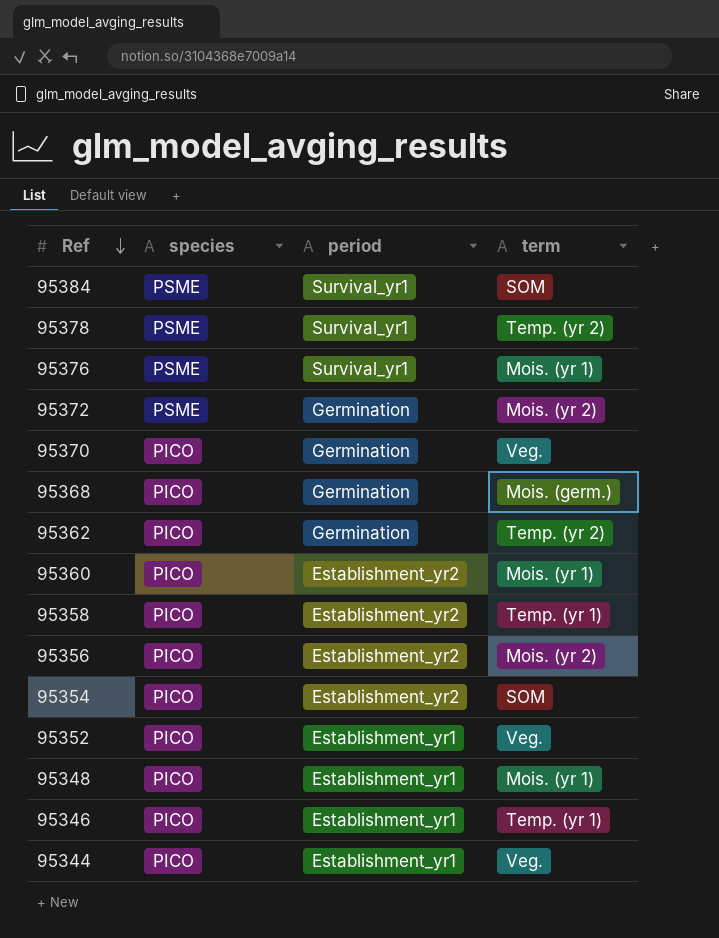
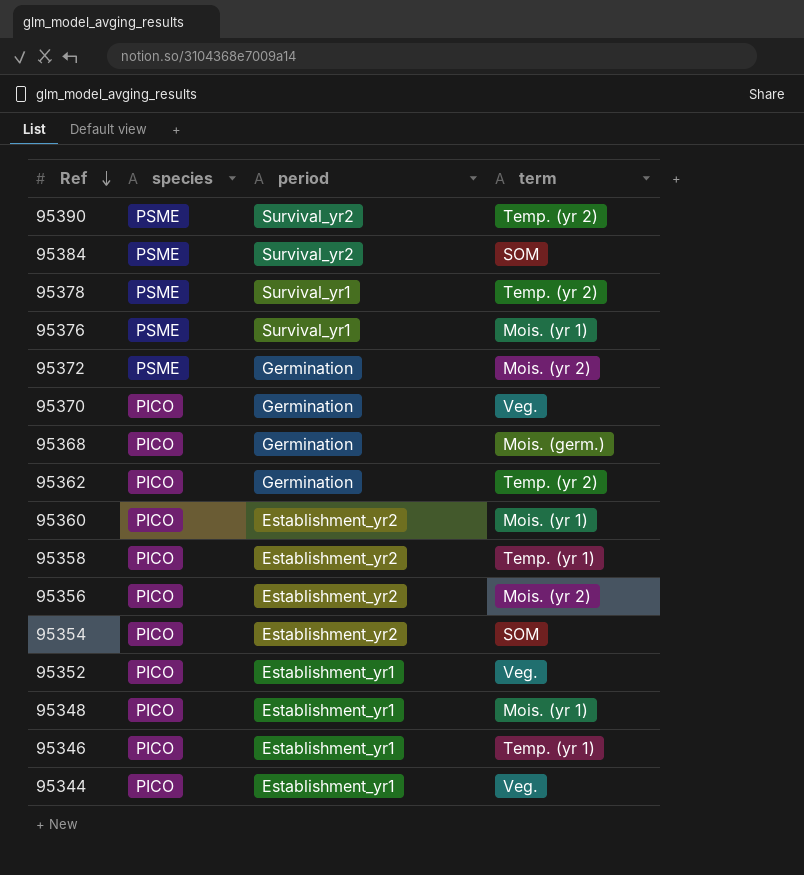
row 95390: none -> PSME | Survival_yr2 | Temp. (yr 2)
95384 | period: Survival_yr1 -> Survival_yr2

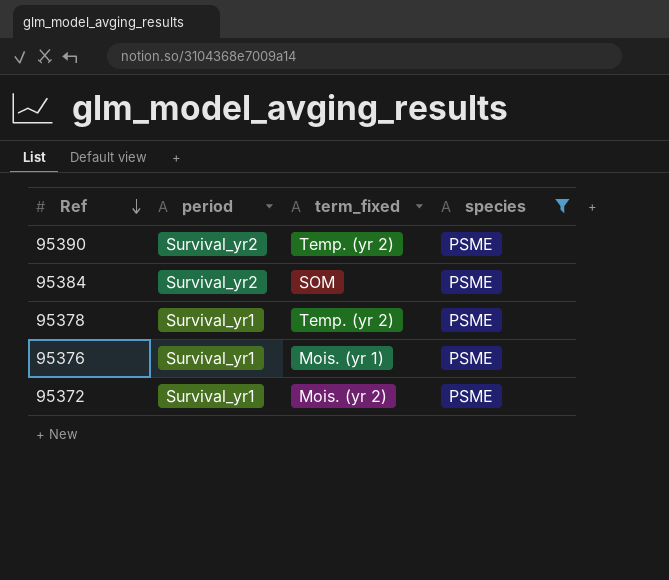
filter: none -> species = PSME
column name: term -> term_fixed
column species | position: 2 -> 4
95372 | period: Germination -> Survival_yr1

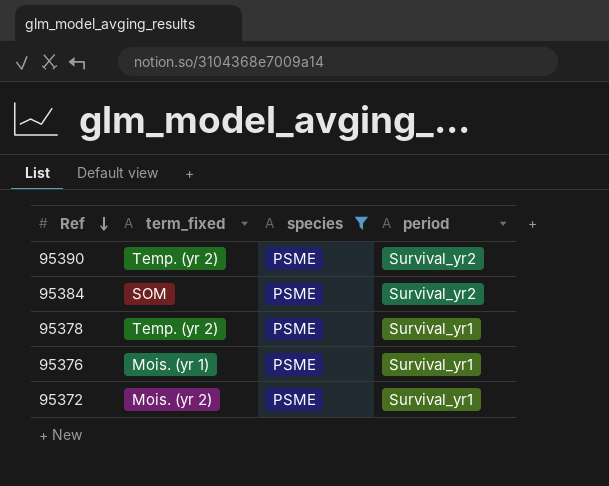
column period | position: 2 -> 4

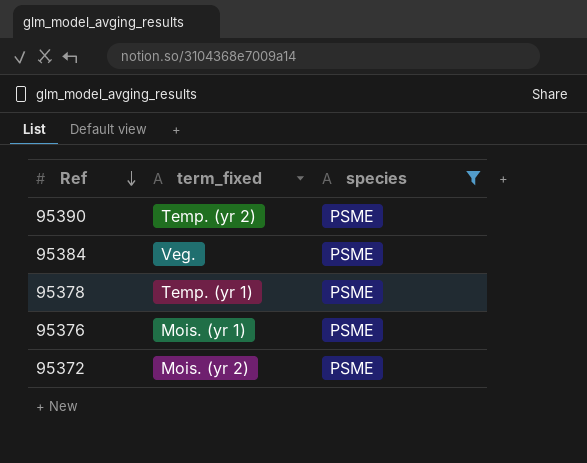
column period | position: 4 -> none
95384 | term_fixed: SOM -> Veg.
95378 | term_fixed: Temp. (yr 2) -> Temp. (yr 1)

